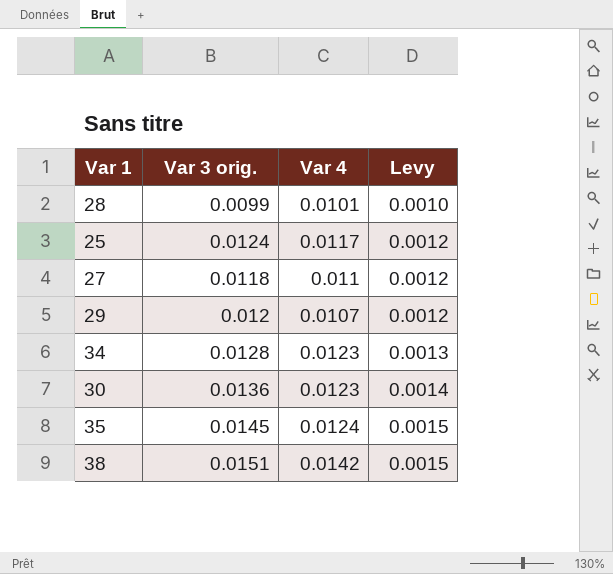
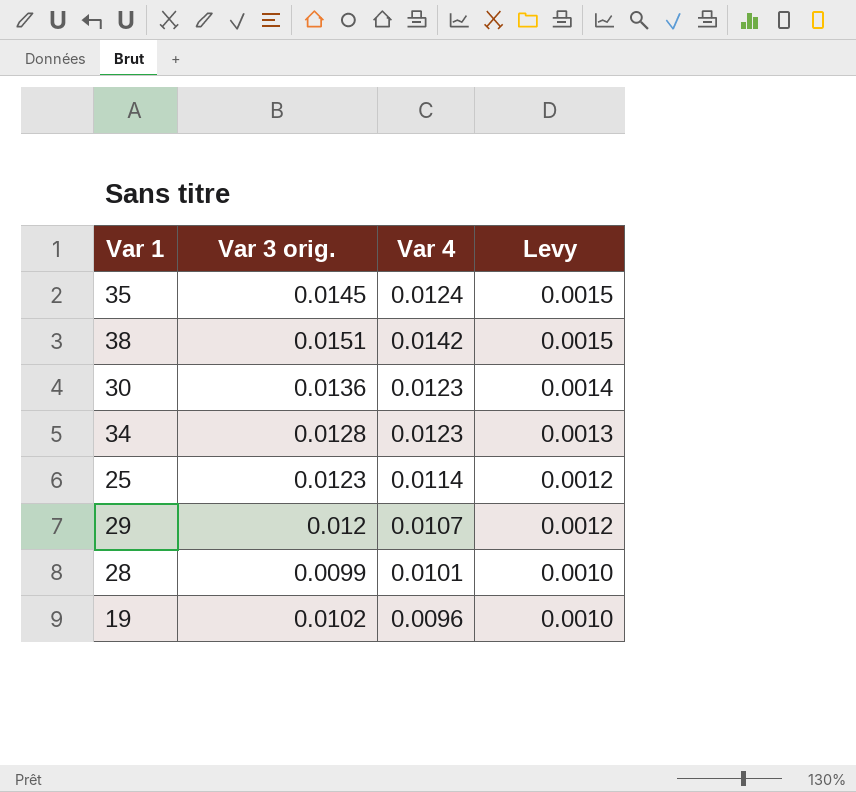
row order: Levy ascending -> Levy descending
row 27: 0.0118 | 0.011 | 0.0012 -> none
25 | Var 3 orig.: 0.0124 -> 0.0123
25 | Var 4: 0.0117 -> 0.0114
row 19: none -> 0.0102 | 0.0096 | 0.0010

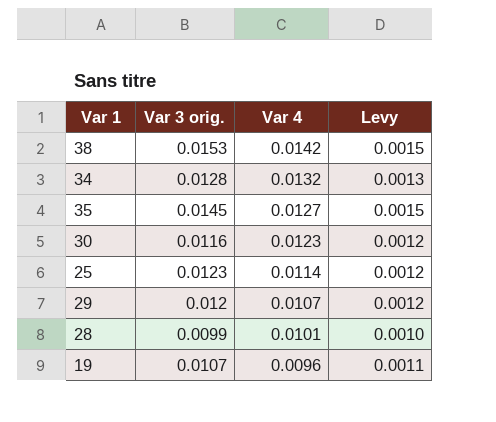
row order: Levy descending -> Var 4 descending
38 | Var 3 orig.: 0.0151 -> 0.0153
34 | Var 4: 0.0123 -> 0.0132
35 | Var 4: 0.0124 -> 0.0127
30 | Var 3 orig.: 0.0136 -> 0.0116
30 | Levy: 0.0014 -> 0.0012
19 | Var 3 orig.: 0.0102 -> 0.0107
19 | Levy: 0.0010 -> 0.0011

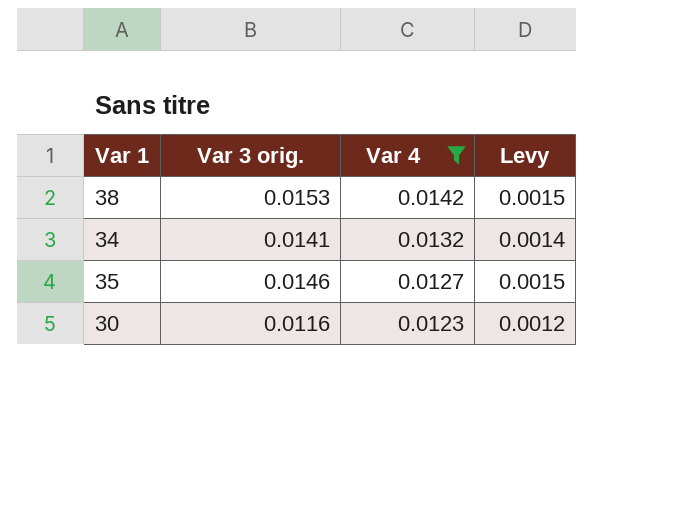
filter: none -> Var 4 >= 0.0123
34 | Var 3 orig.: 0.0128 -> 0.0141
34 | Levy: 0.0013 -> 0.0014
35 | Var 3 orig.: 0.0145 -> 0.0146

